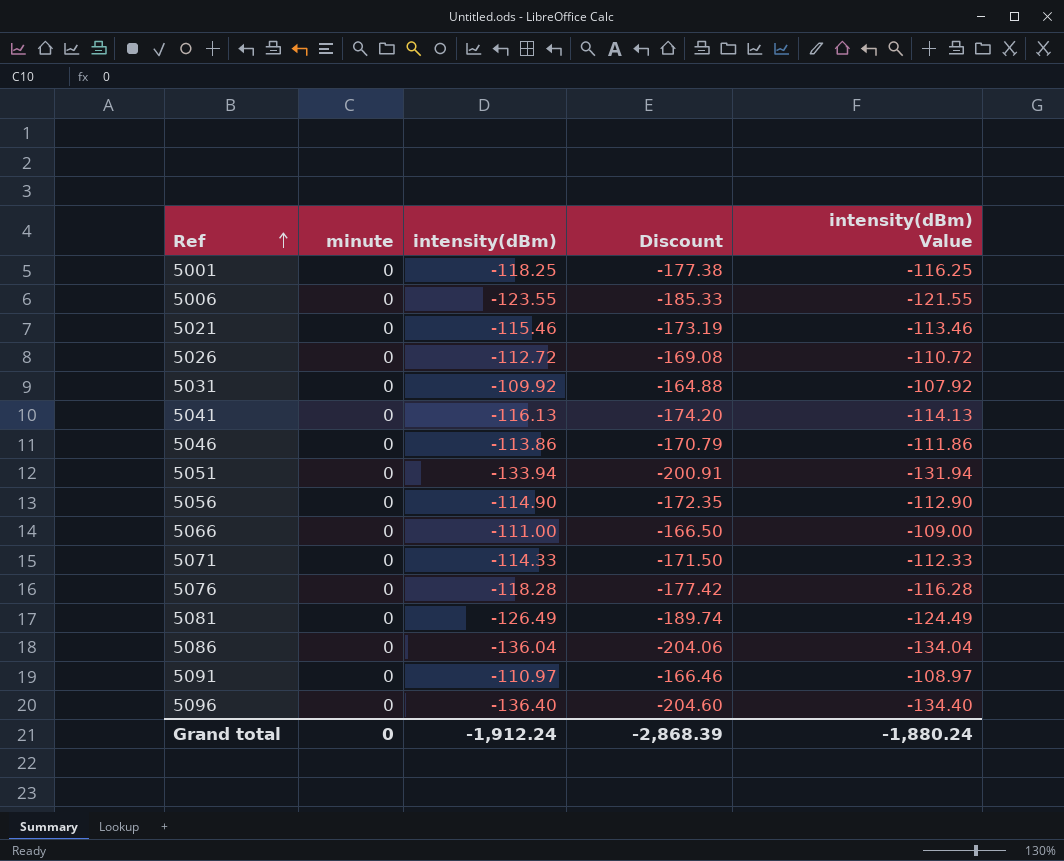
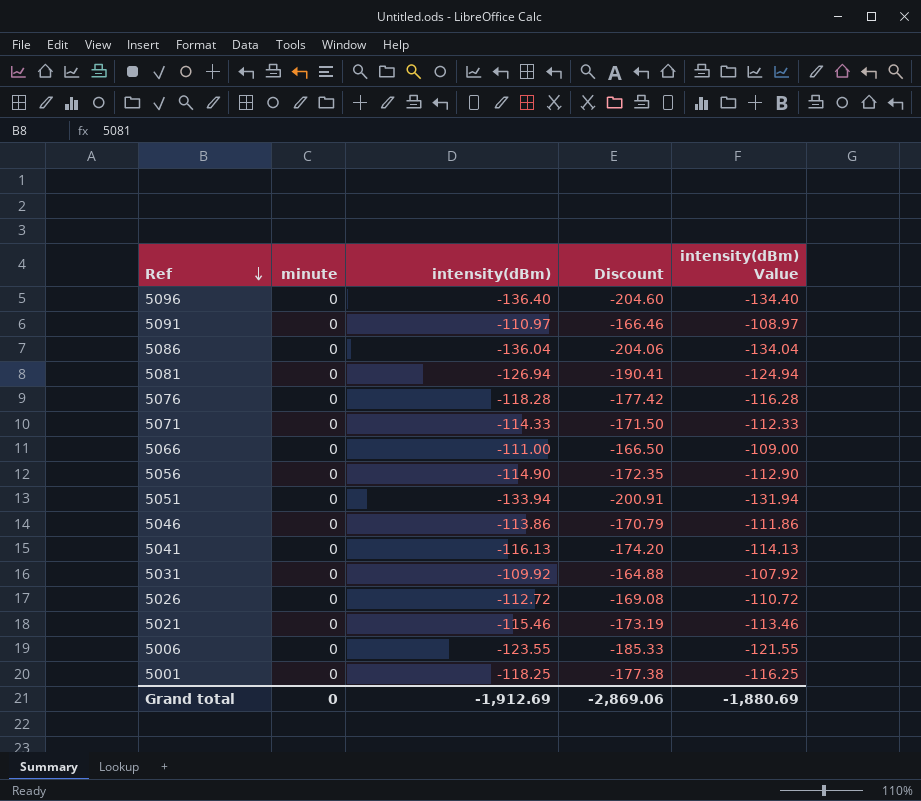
row order: Ref ascending -> Ref descending
5081 | intensity(dBm): -126.49 -> -126.94
5081 | Discount: -189.74 -> -190.41
5081 | intensity(dBm) Value: -124.49 -> -124.94
Grand total | intensity(dBm): -1,912.24 -> -1,912.69
Grand total | Discount: -2,868.39 -> -2,869.06
Grand total | intensity(dBm) Value: -1,880.24 -> -1,880.69

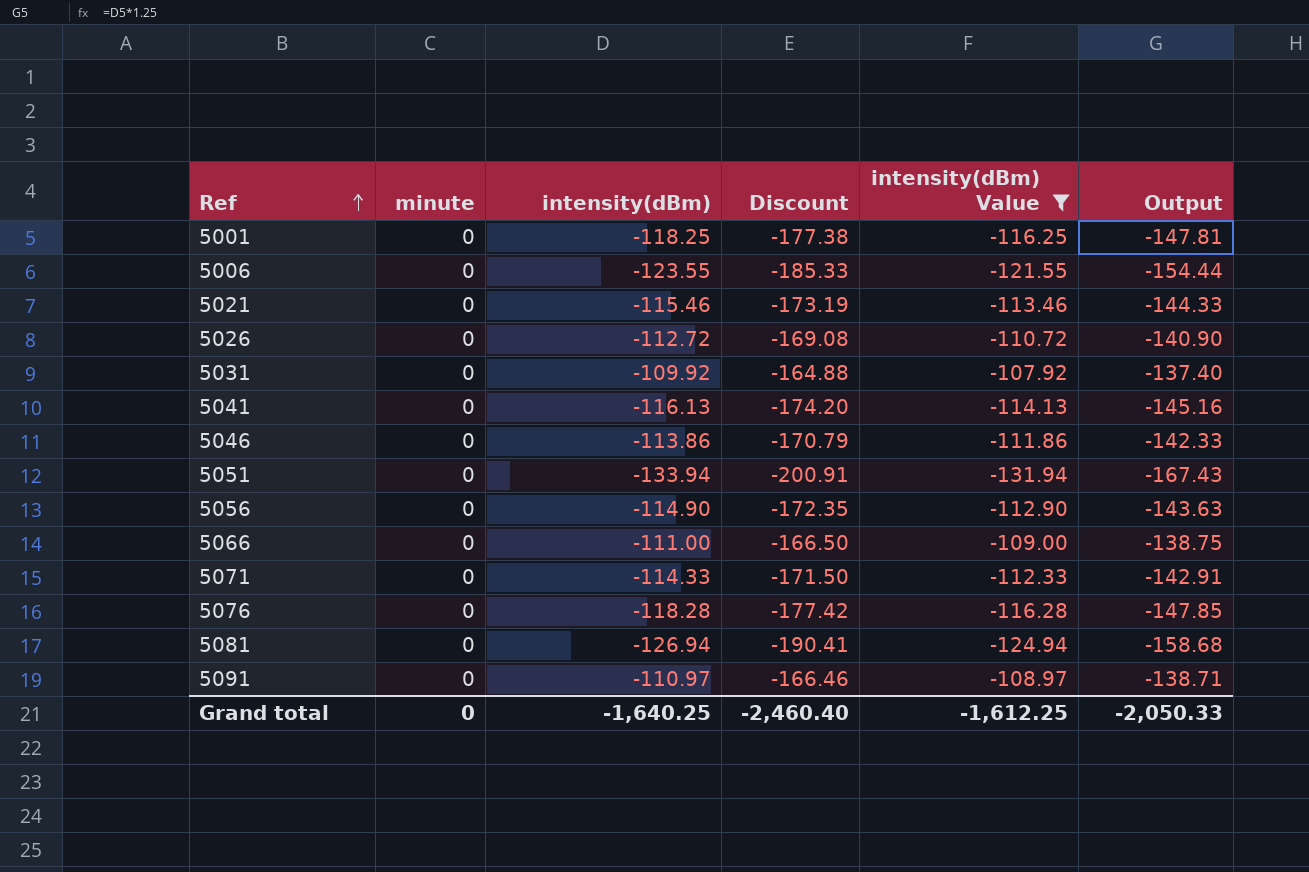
filter: none -> intensity(dBm) Value >= -131.94
row order: Ref descending -> Ref ascending
column Output | formula: none -> [intensity(dBm)] * 1.25
Grand total | intensity(dBm): -1,912.69 -> -1,640.25
Grand total | Discount: -2,869.06 -> -2,460.40
Grand total | intensity(dBm) Value: -1,880.69 -> -1,612.25

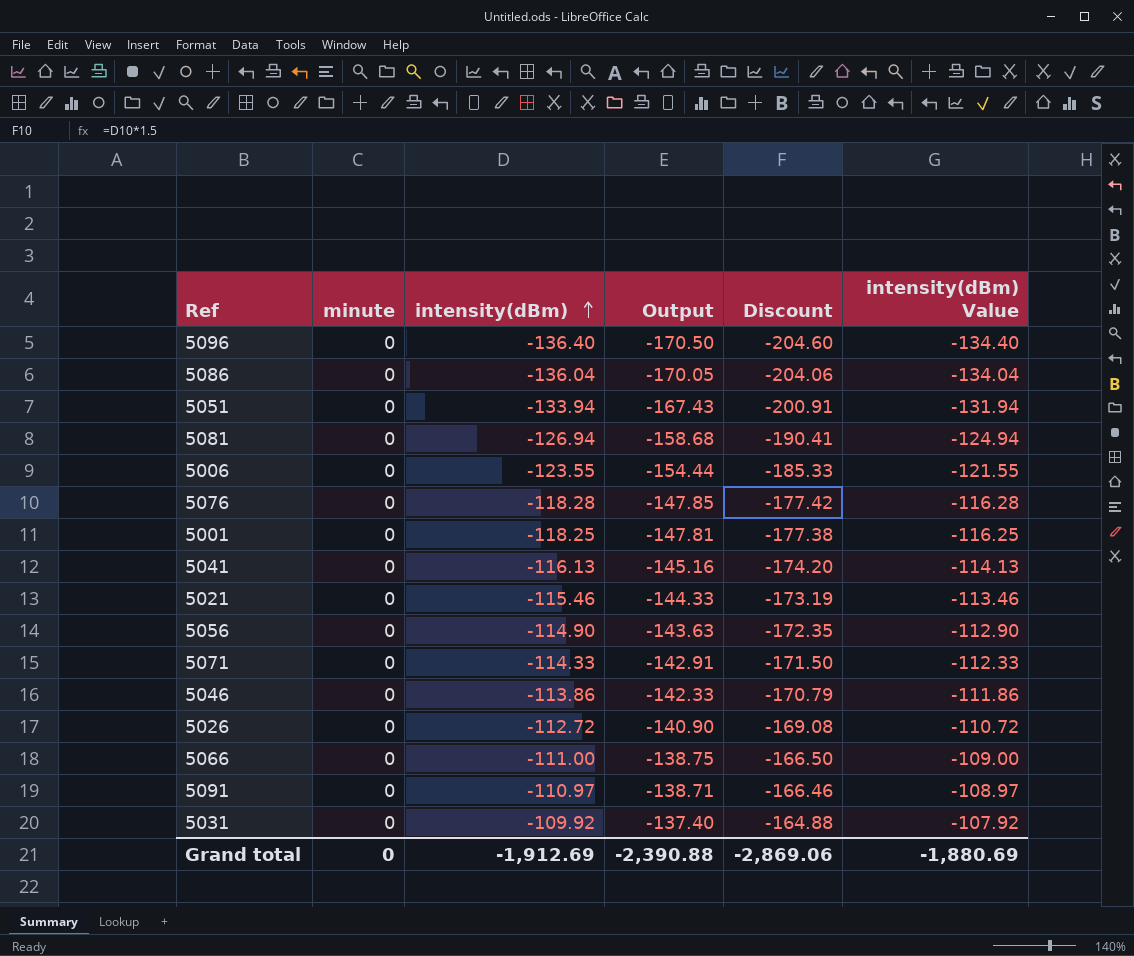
filter: intensity(dBm) Value >= -131.94 -> none
row order: Ref ascending -> intensity(dBm) ascending
column Output | position: 6 -> 4
Grand total | intensity(dBm): -1,640.25 -> -1,912.69
Grand total | Output: -2,050.33 -> -2,390.88
Grand total | Discount: -2,460.40 -> -2,869.06
Grand total | intensity(dBm) Value: -1,612.25 -> -1,880.69

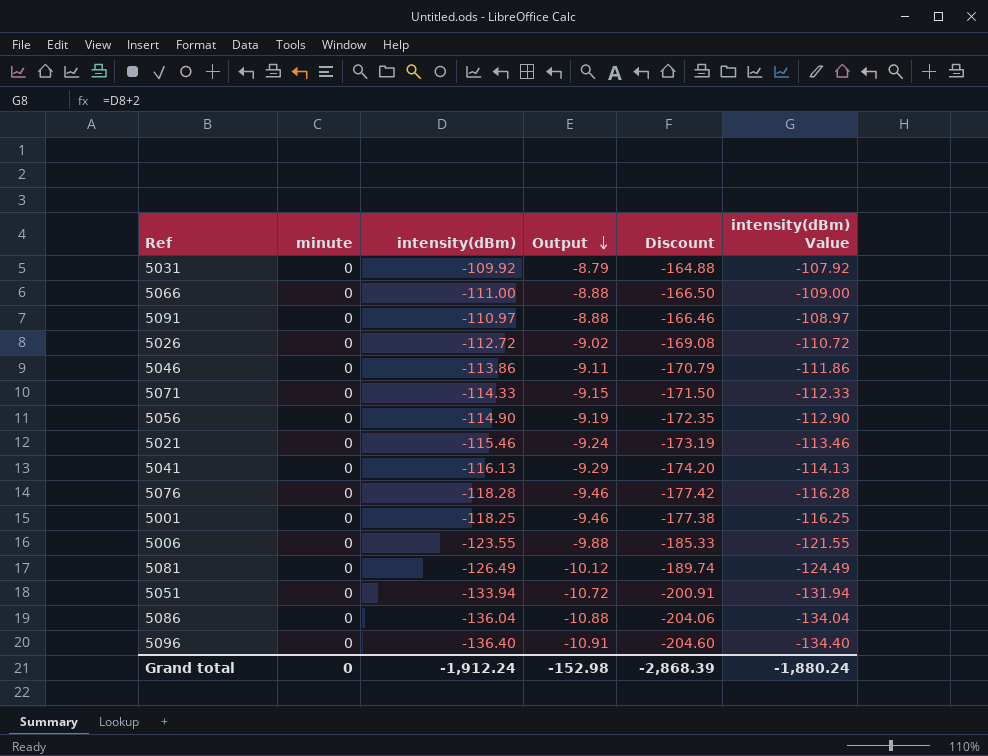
row order: intensity(dBm) ascending -> Output descending
column Output | formula: [intensity(dBm)] * 1.25 -> [intensity(dBm)] * 0.08
5081 | intensity(dBm): -126.94 -> -126.49
5081 | Discount: -190.41 -> -189.74
5081 | intensity(dBm) Value: -124.94 -> -124.49
Grand total | intensity(dBm): -1,912.69 -> -1,912.24
Grand total | Output: -2,390.88 -> -152.98
Grand total | Discount: -2,869.06 -> -2,868.39
Grand total | intensity(dBm) Value: -1,880.69 -> -1,880.24

